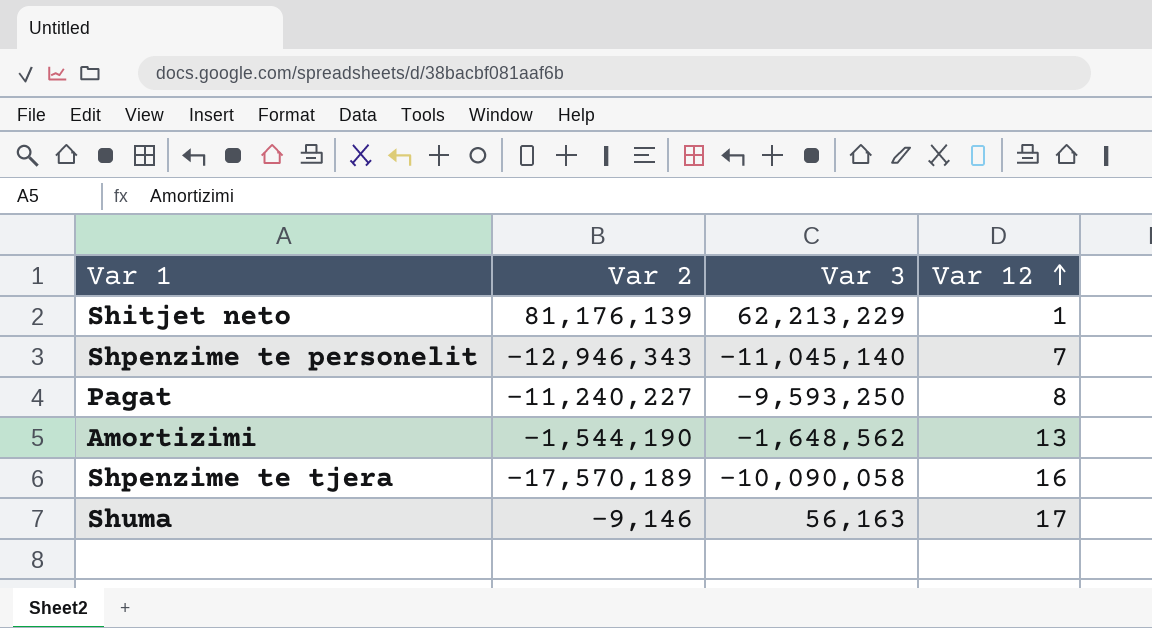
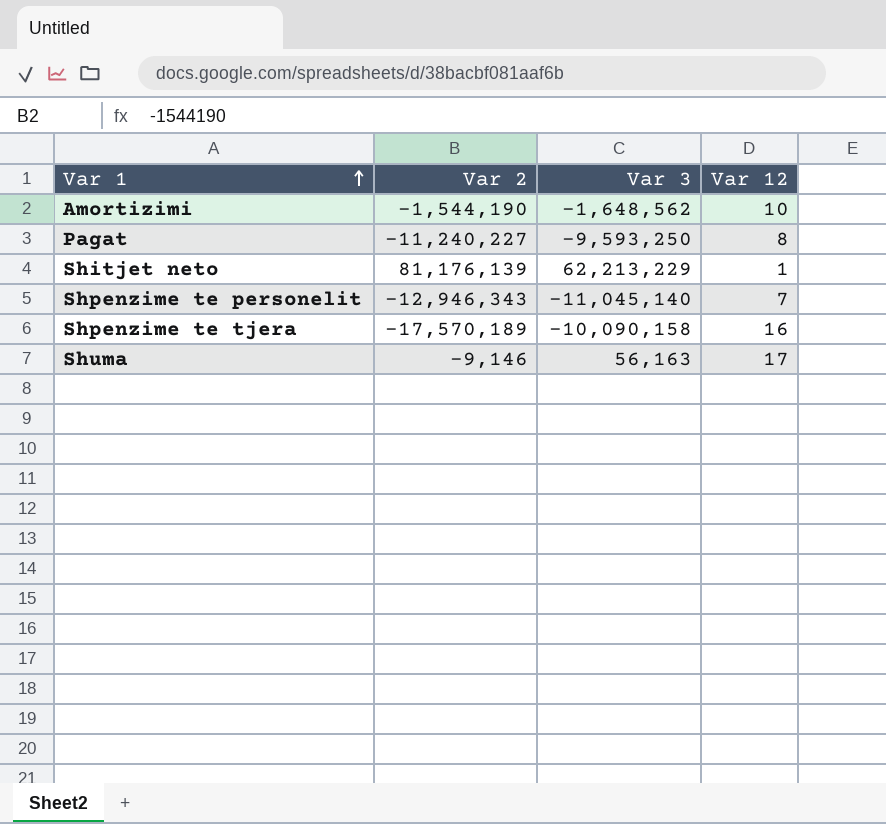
row order: Var 12 ascending -> Var 1 ascending
Amortizimi | Var 12: 13 -> 10
Shpenzime te tjera | Var 3: -10,090,058 -> -10,090,158

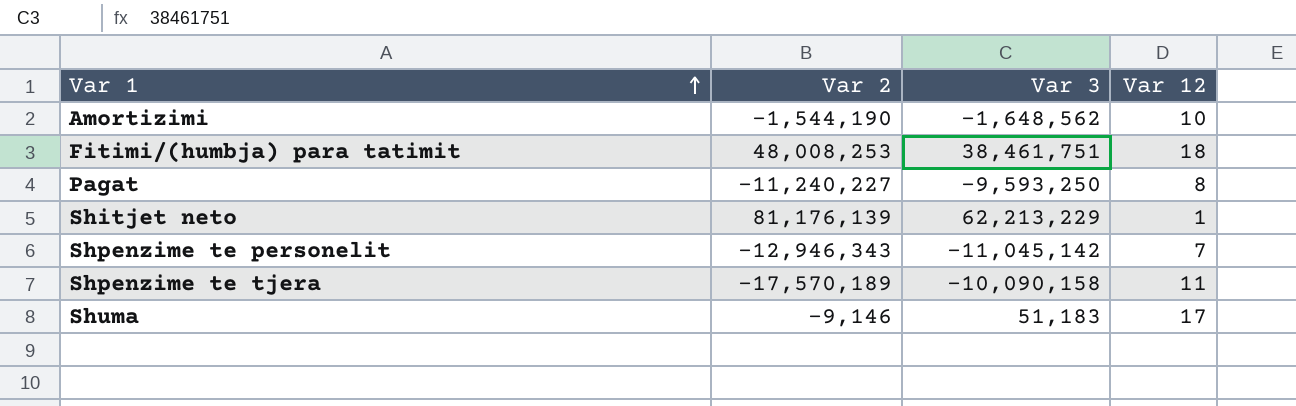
row Fitimi/(humbja) para tatimit: none -> 48,008,253 | 38,461,751 | 18
Shpenzime te personelit | Var 3: -11,045,140 -> -11,045,142
Shpenzime te tjera | Var 12: 16 -> 11
Shuma | Var 3: 56,163 -> 51,183

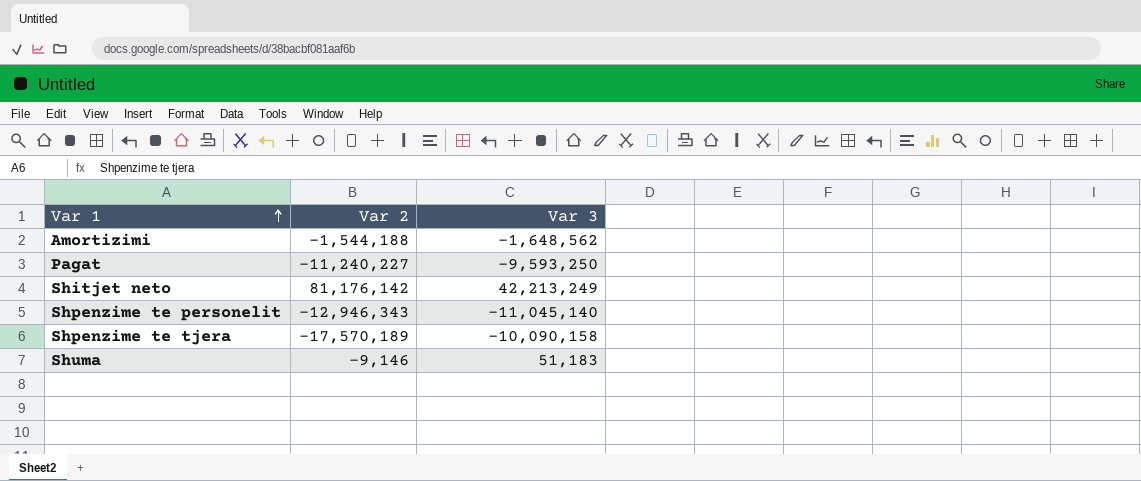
column Var 12 | position: 4 -> none
row Fitimi/(humbja) para tatimit: 48,008,253 | 38,461,751 | 18 -> none
Amortizimi | Var 2: -1,544,190 -> -1,544,188
Shitjet neto | Var 2: 81,176,139 -> 81,176,142
Shitjet neto | Var 3: 62,213,229 -> 42,213,249
Shpenzime te personelit | Var 3: -11,045,142 -> -11,045,140

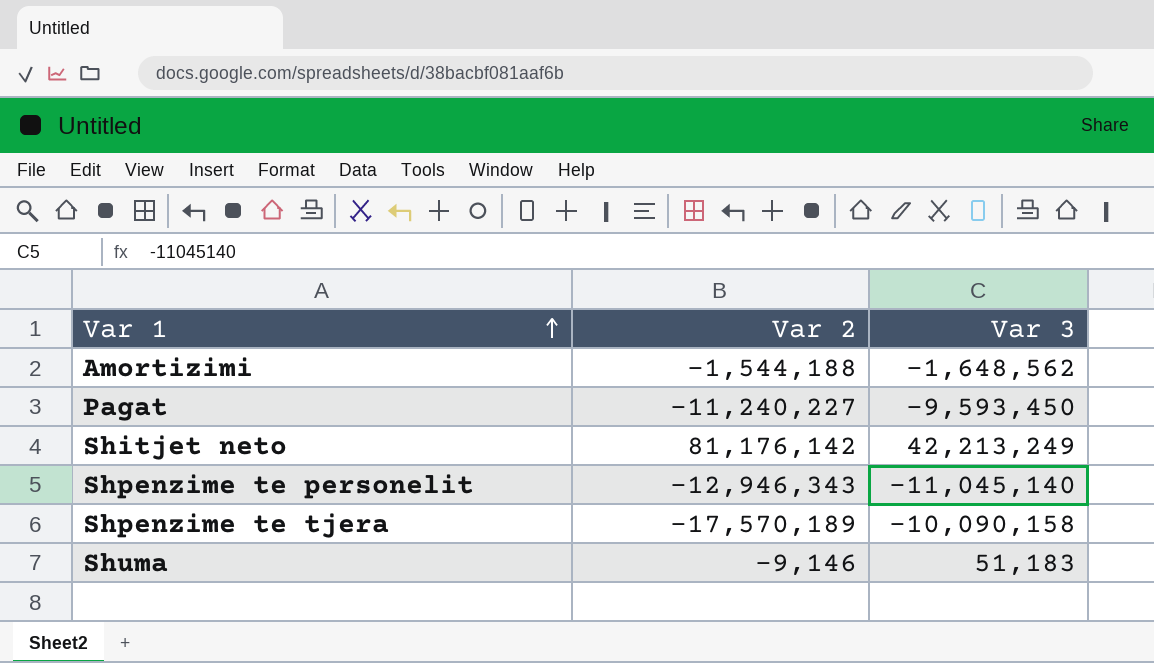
Pagat | Var 3: -9,593,250 -> -9,593,450

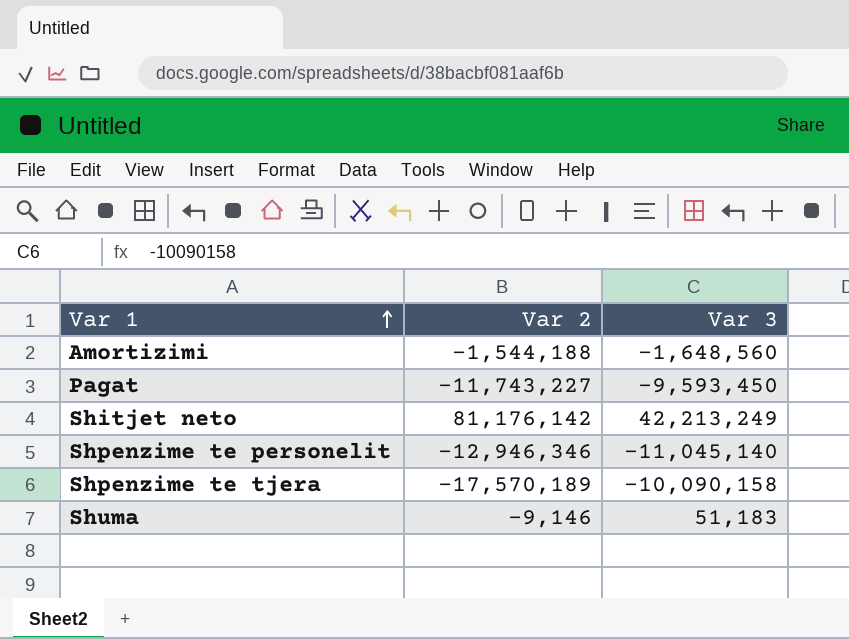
Amortizimi | Var 3: -1,648,562 -> -1,648,560
Pagat | Var 2: -11,240,227 -> -11,743,227
Shpenzime te personelit | Var 2: -12,946,343 -> -12,946,346

